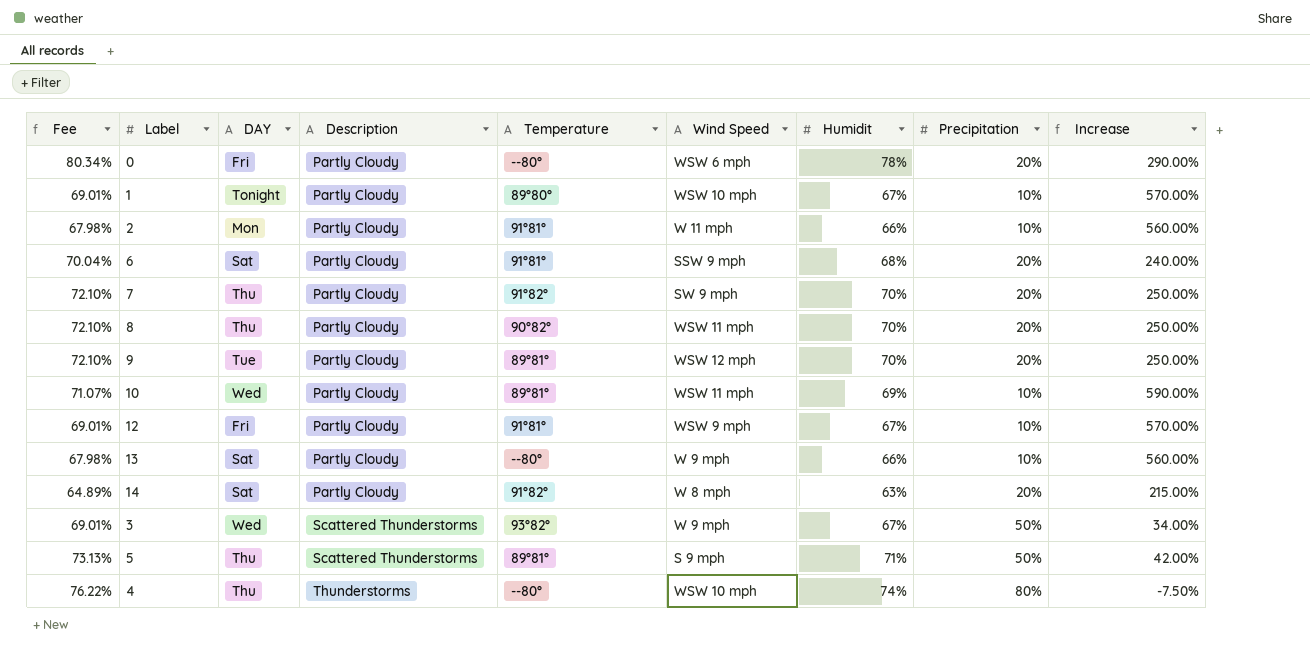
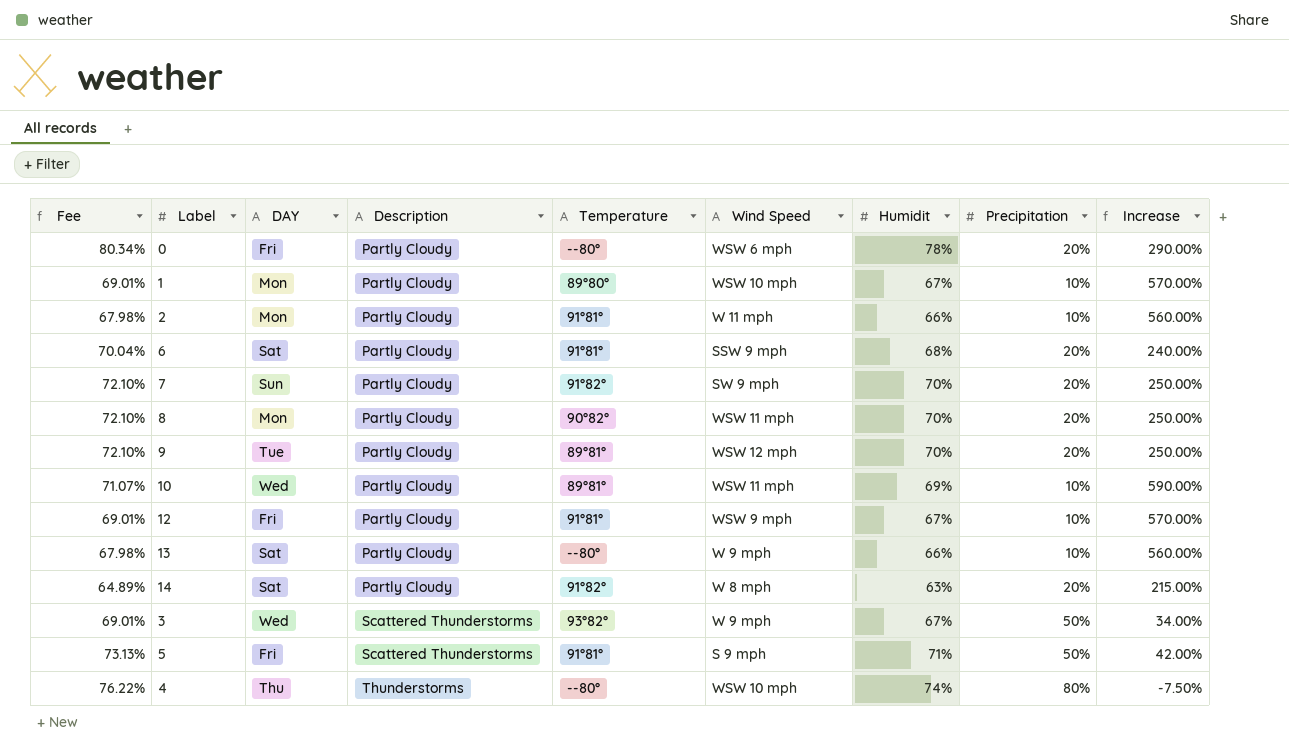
1 | DAY: Tonight -> Mon
7 | DAY: Thu -> Sun
8 | DAY: Thu -> Mon
5 | DAY: Thu -> Fri
5 | Temperature: 89°81° -> 91°81°

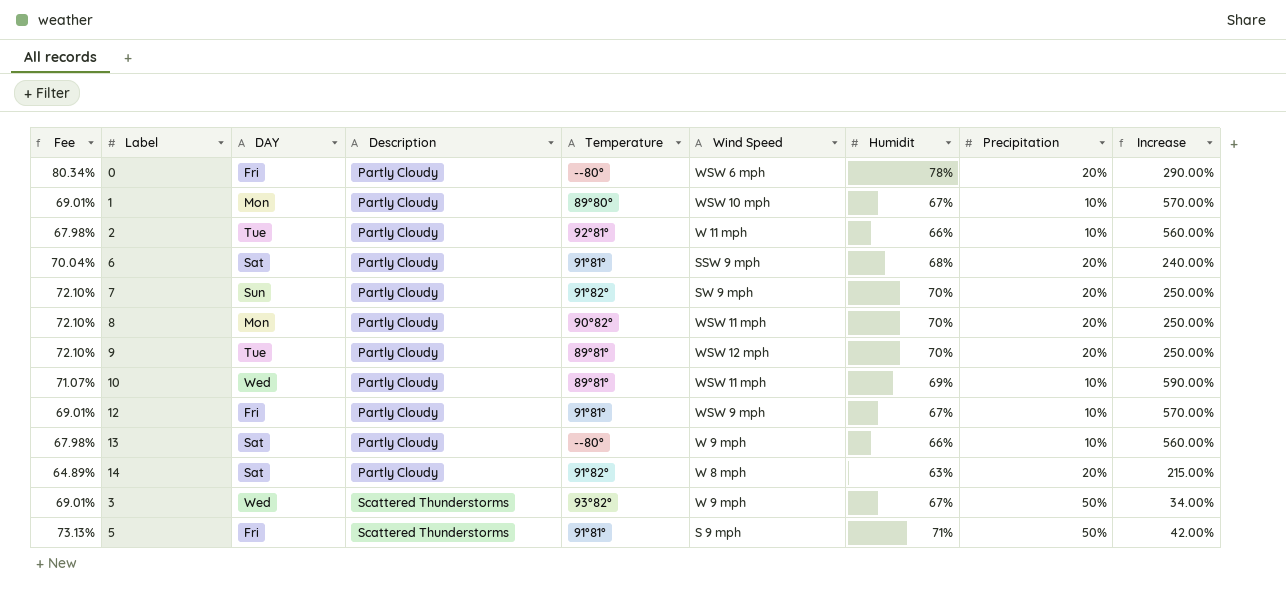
row 4: 76.22% | Thu | Thunderstorms | --80° | WSW 10 mph | 74% | 80% | -7.50% -> none
2 | DAY: Mon -> Tue
2 | Temperature: 91°81° -> 92°81°

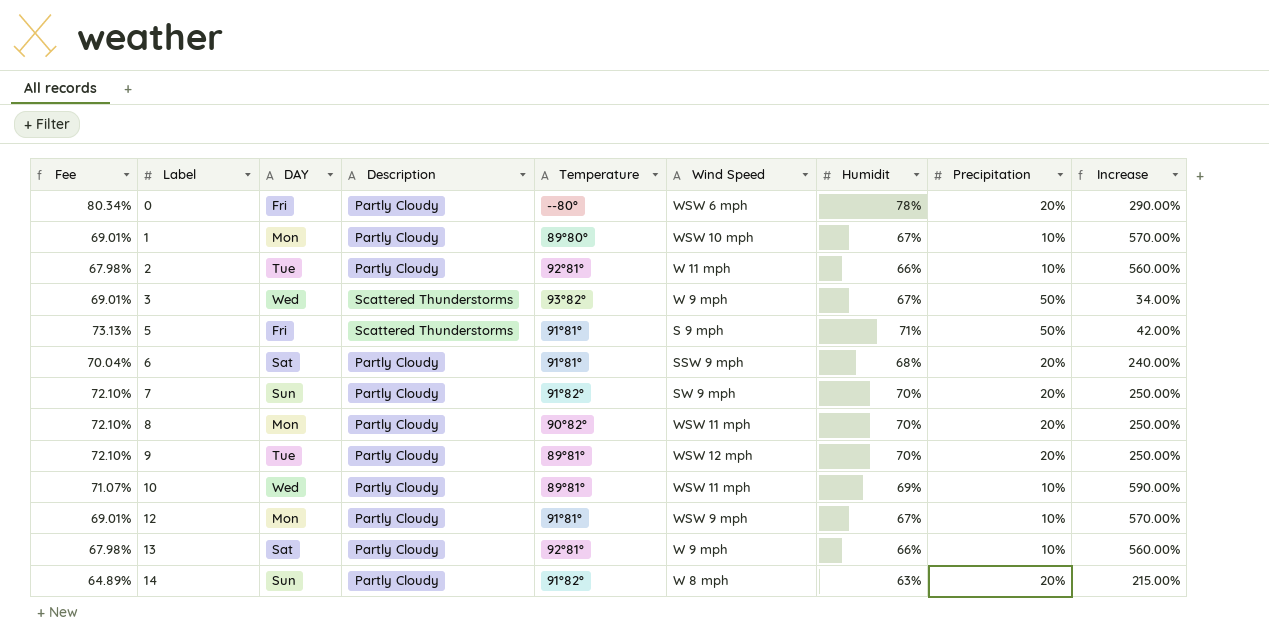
row order: Description ascending -> Label ascending
12 | DAY: Fri -> Mon
13 | Temperature: --80° -> 92°81°
14 | DAY: Sat -> Sun

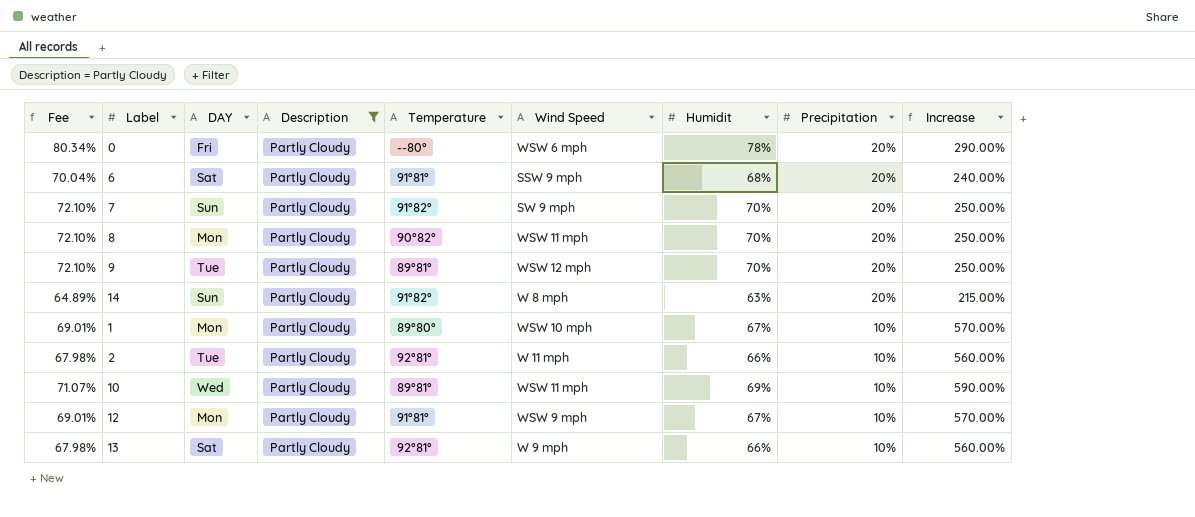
filter: none -> Description = Partly Cloudy
row order: Label ascending -> Precipitation descending

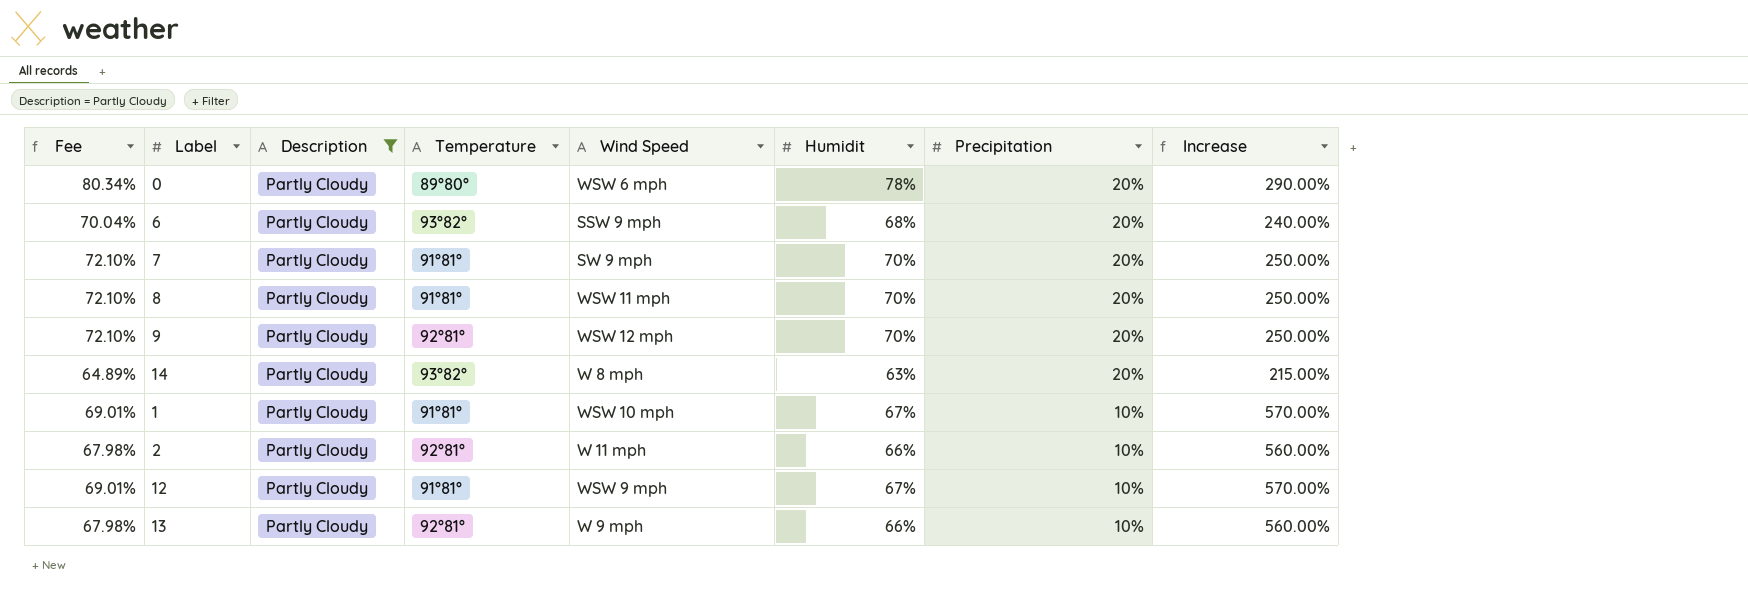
column DAY | position: 3 -> none
row 10: 71.07% | Wed | Partly Cloudy | 89°81° | WSW 11 mph | 69% | 10% | 590.00% -> none
0 | Temperature: --80° -> 89°80°
6 | Temperature: 91°81° -> 93°82°
7 | Temperature: 91°82° -> 91°81°
8 | Temperature: 90°82° -> 91°81°
9 | Temperature: 89°81° -> 92°81°
14 | Temperature: 91°82° -> 93°82°
1 | Temperature: 89°80° -> 91°81°

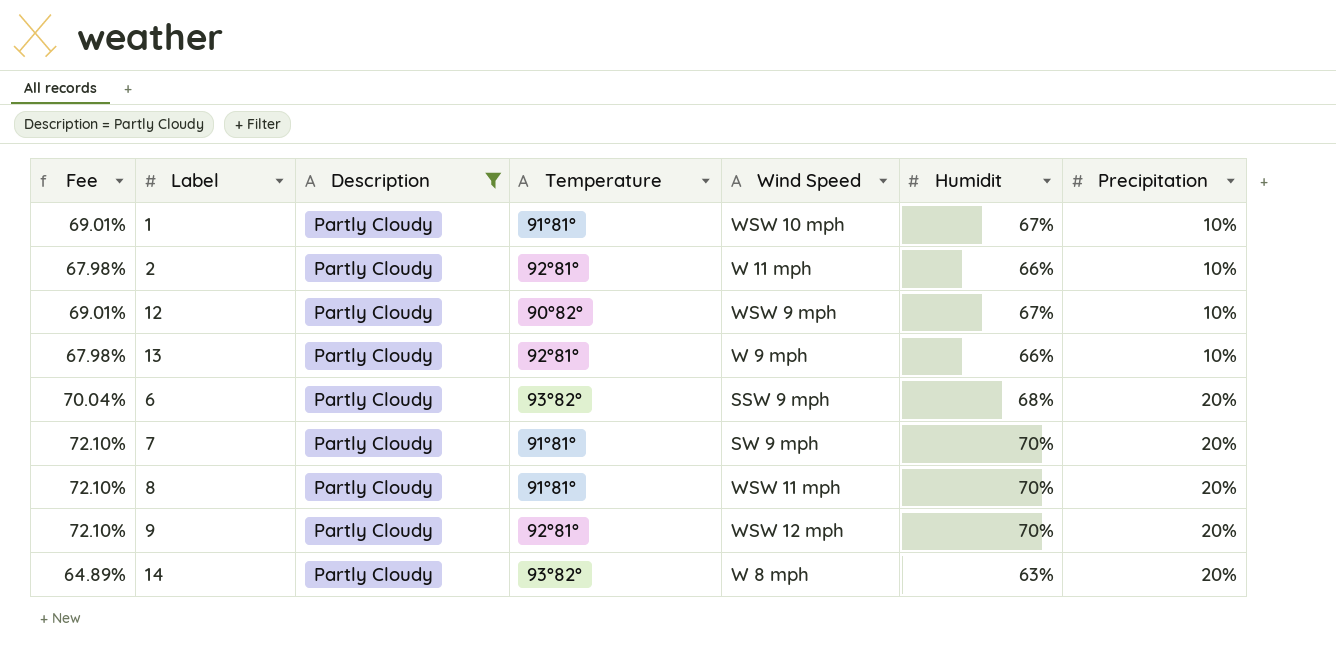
row order: Precipitation descending -> Precipitation ascending
column Increase | formula: ([Humidit] - [Precipitation]) / [Precipitation] -> none
row 0: 80.34% | Partly Cloudy | 89°80° | WSW 6 mph | 78% | 20% | 290.00% -> none
12 | Temperature: 91°81° -> 90°82°

